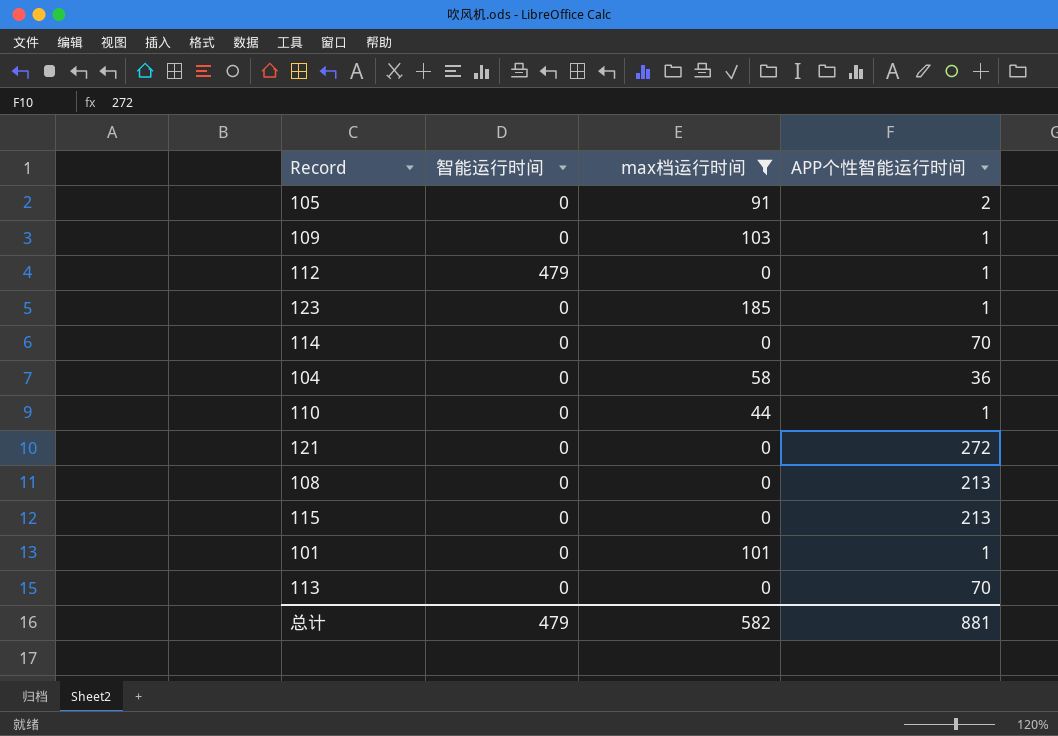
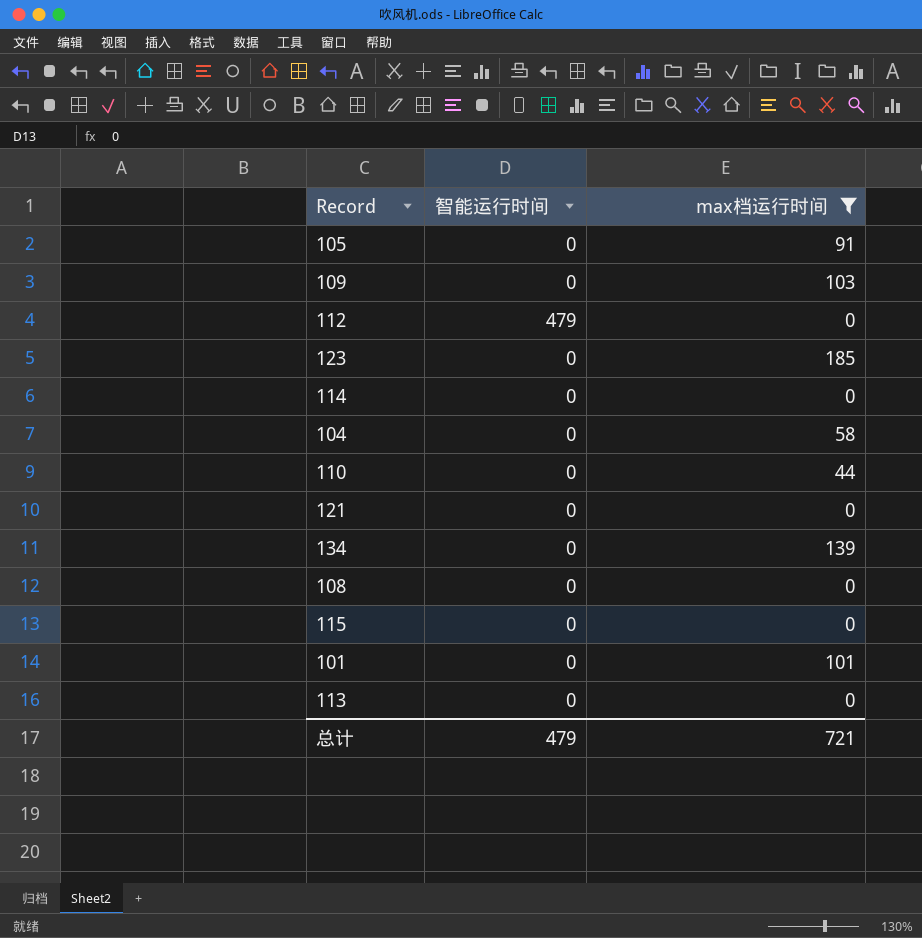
column APP个性智能运行时间 | position: 4 -> none
row 134: none -> 0 | 139
总计 | max档运行时间: 582 -> 721

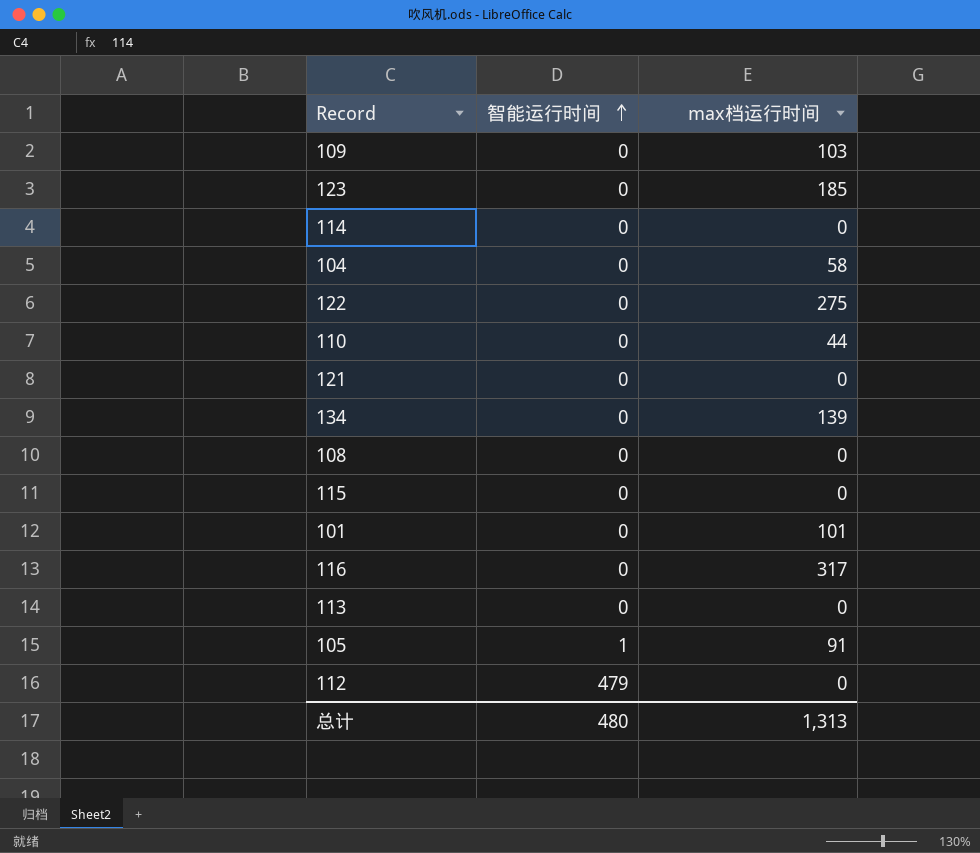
filter: max档运行时间 <= 185 -> none
row order: none -> 智能运行时间 ascending
105 | 智能运行时间: 0 -> 1
总计 | 智能运行时间: 479 -> 480
总计 | max档运行时间: 721 -> 1,313

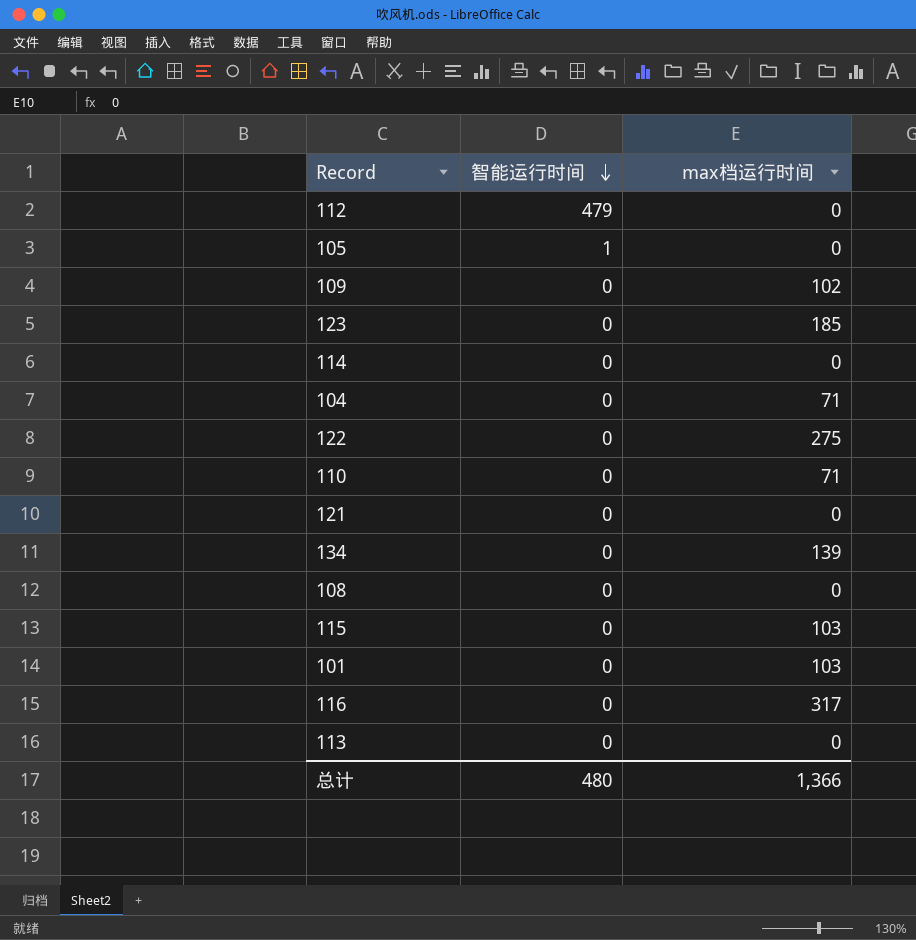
row order: 智能运行时间 ascending -> 智能运行时间 descending
105 | max档运行时间: 91 -> 0
109 | max档运行时间: 103 -> 102
104 | max档运行时间: 58 -> 71
110 | max档运行时间: 44 -> 71
115 | max档运行时间: 0 -> 103
101 | max档运行时间: 101 -> 103
总计 | max档运行时间: 1,313 -> 1,366

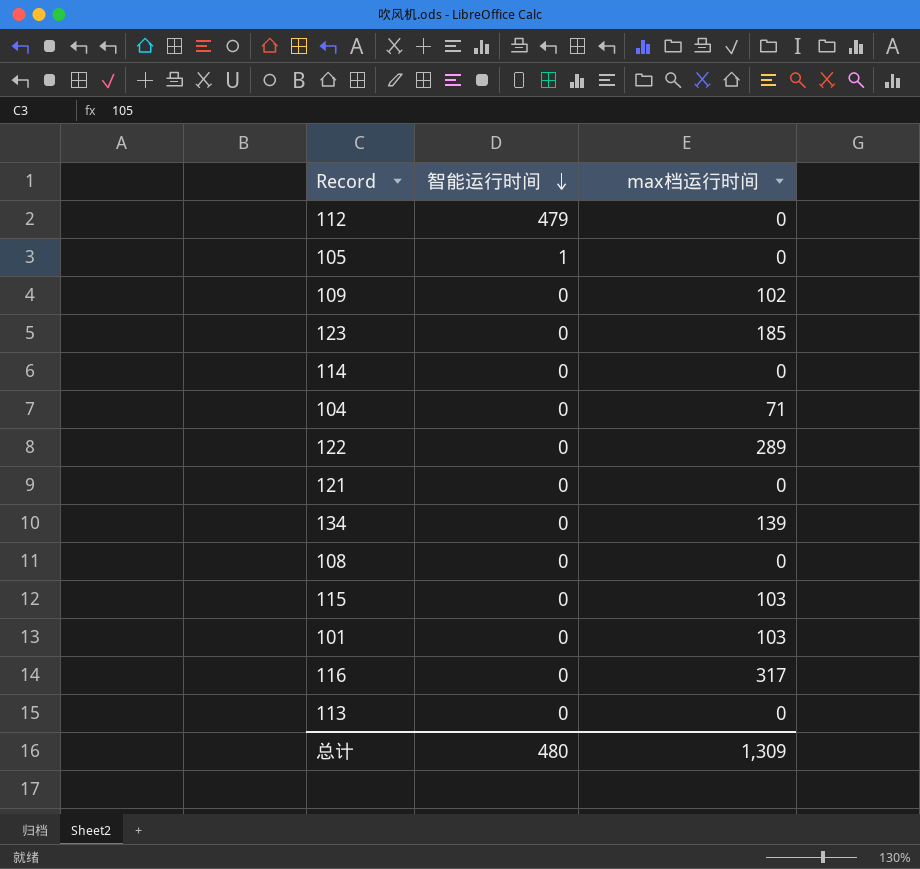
row 110: 0 | 71 -> none
122 | max档运行时间: 275 -> 289
总计 | max档运行时间: 1,366 -> 1,309

